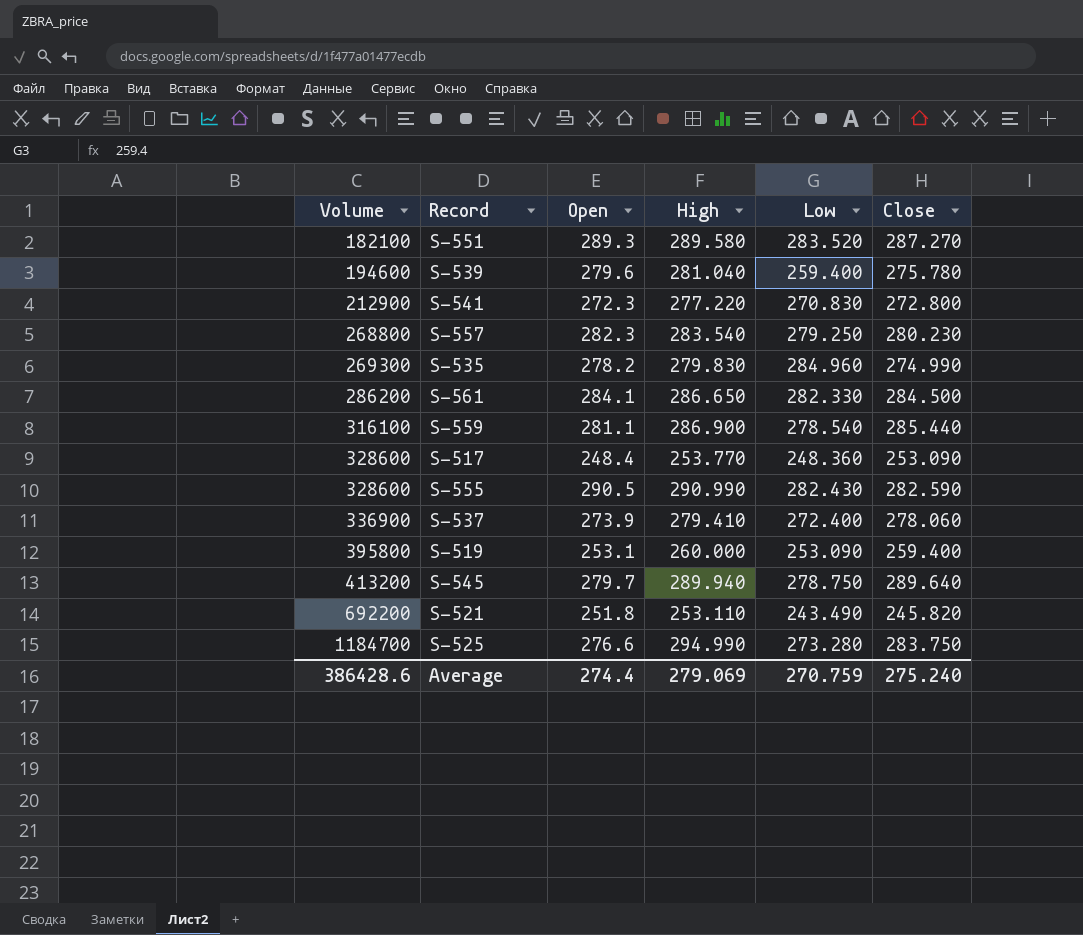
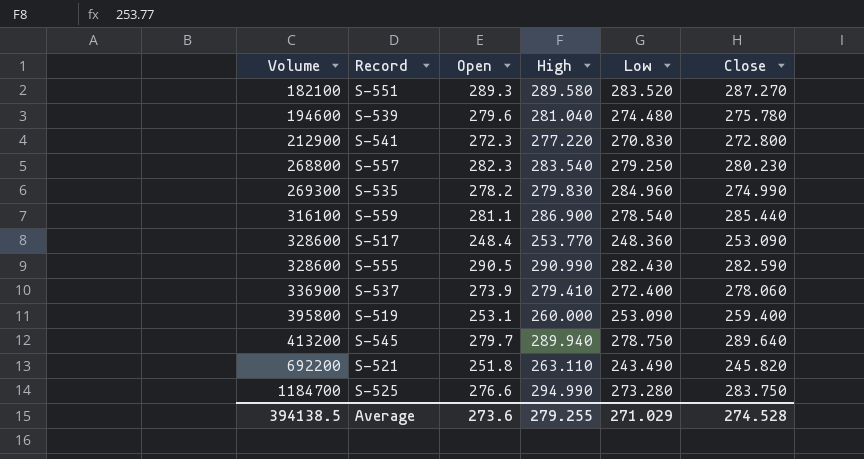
row S-561: 286200 | 284.1 | 286.650 | 282.330 | 284.500 -> none
S-539 | Low: 259.400 -> 274.480
S-521 | High: 253.110 -> 263.110
Average | Volume: 386428.6 -> 394138.5
Average | Open: 274.4 -> 273.6
Average | High: 279.069 -> 279.255
Average | Low: 270.759 -> 271.029
Average | Close: 275.240 -> 274.528

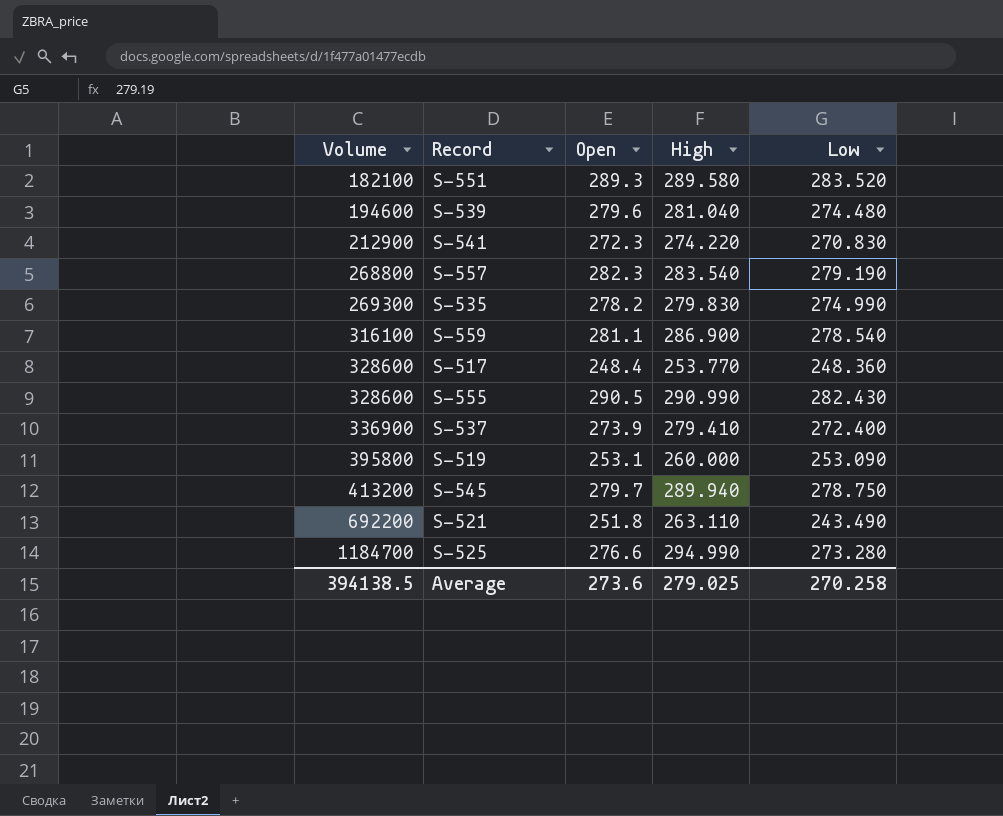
column Close | position: 6 -> none
S-541 | High: 277.220 -> 274.220
S-557 | Low: 279.250 -> 279.190
S-535 | Low: 284.960 -> 274.990
Average | High: 279.255 -> 279.025
Average | Low: 271.029 -> 270.258

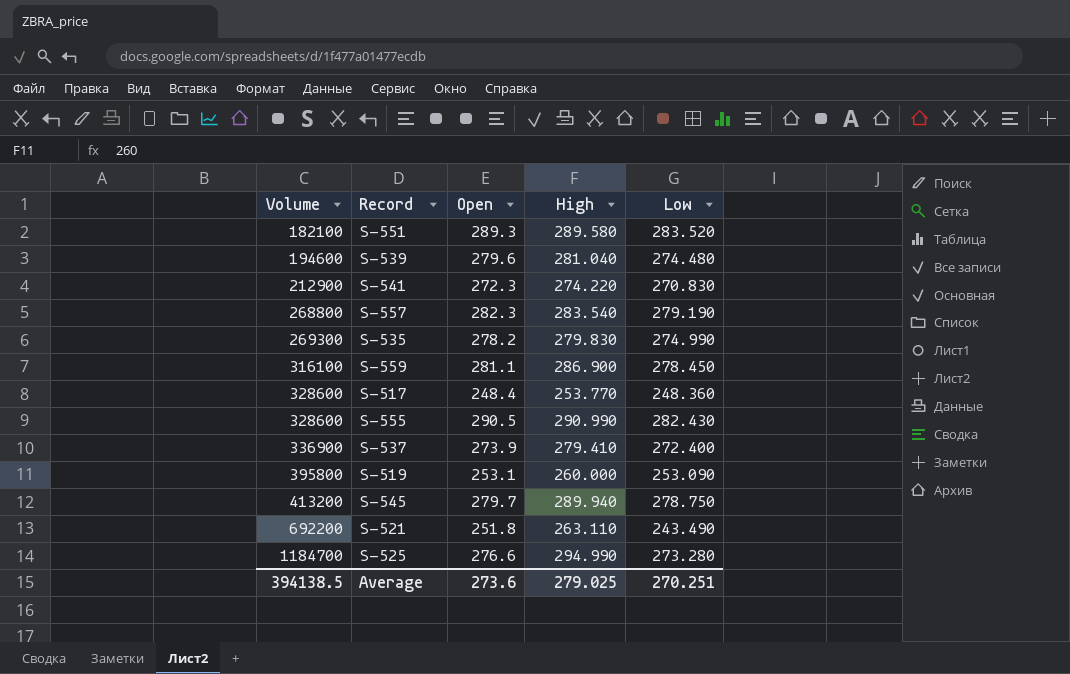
S-559 | Low: 278.540 -> 278.450
Average | Low: 270.258 -> 270.251

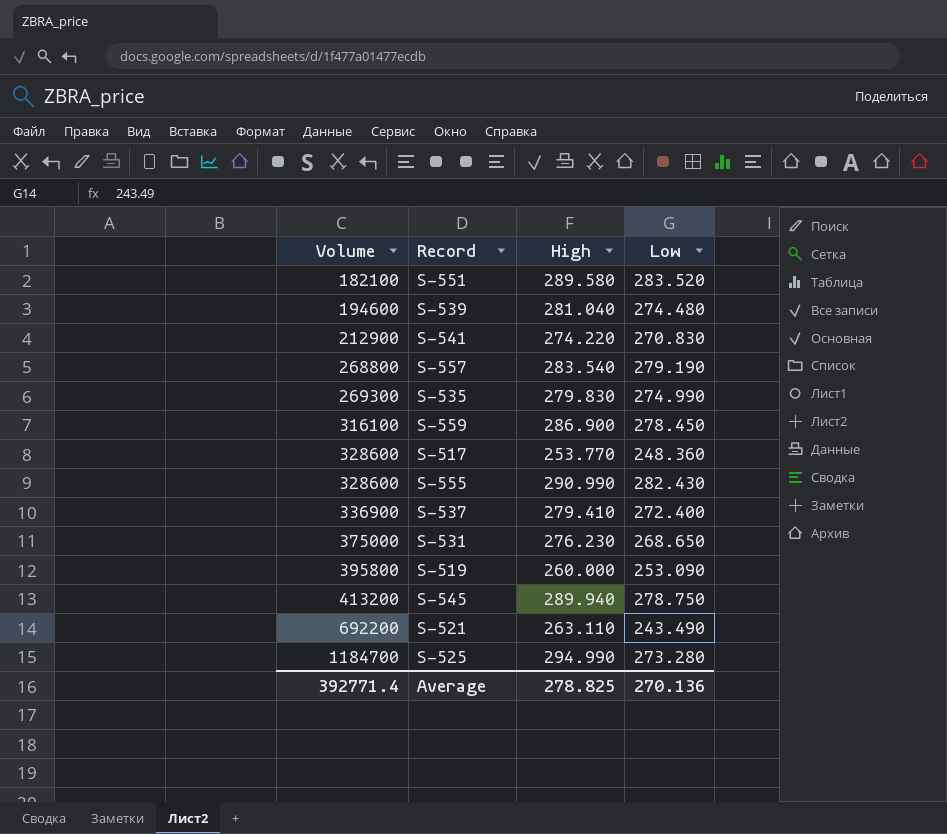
column Open | position: 3 -> none
row S-531: none -> 375000 | 276.230 | 268.650
Average | Volume: 394138.5 -> 392771.4
Average | High: 279.025 -> 278.825
Average | Low: 270.251 -> 270.136

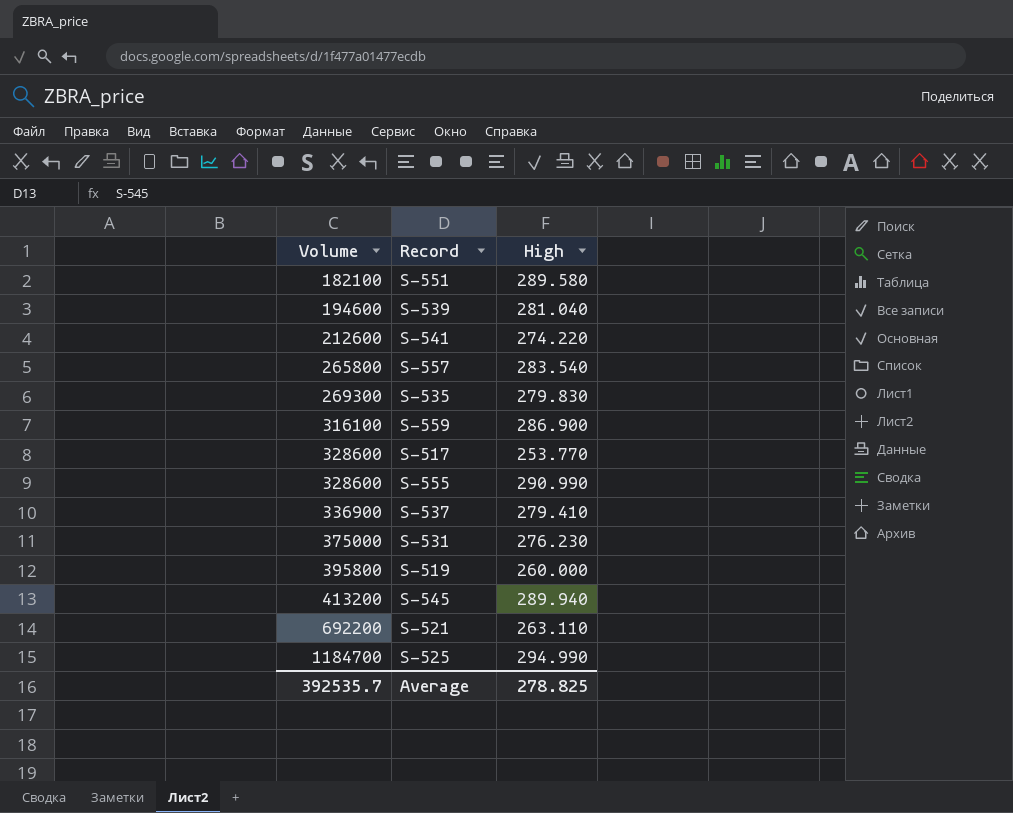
column Low | position: 4 -> none
S-541 | Volume: 212900 -> 212600
S-557 | Volume: 268800 -> 265800
Average | Volume: 392771.4 -> 392535.7

